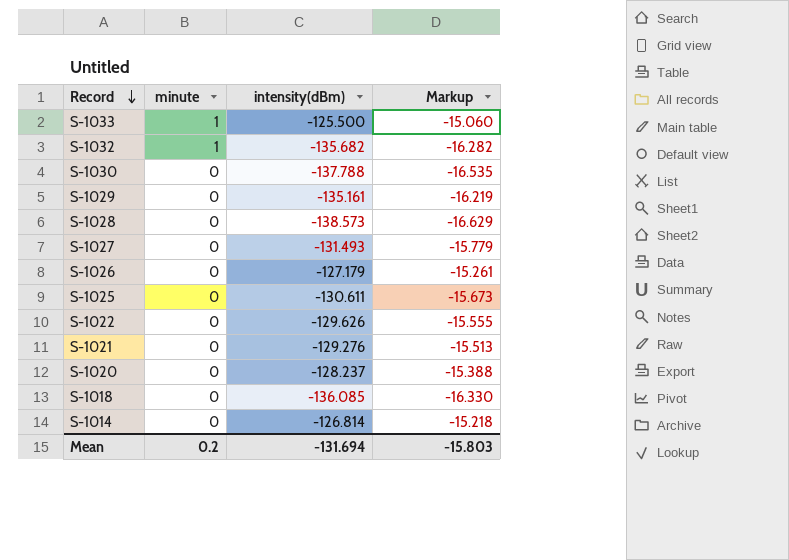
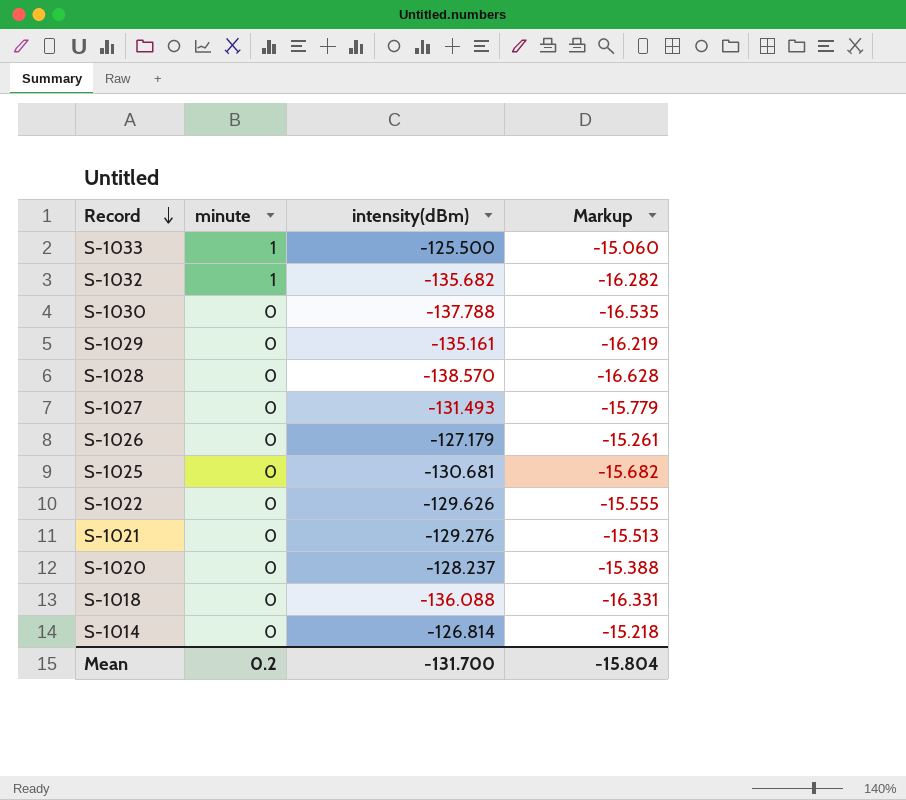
S-1028 | intensity(dBm): -138.573 -> -138.570
S-1028 | Markup: -16.629 -> -16.628
S-1025 | intensity(dBm): -130.611 -> -130.681
S-1025 | Markup: -15.673 -> -15.682
S-1018 | intensity(dBm): -136.085 -> -136.088
S-1018 | Markup: -16.330 -> -16.331
Mean | intensity(dBm): -131.694 -> -131.700
Mean | Markup: -15.803 -> -15.804

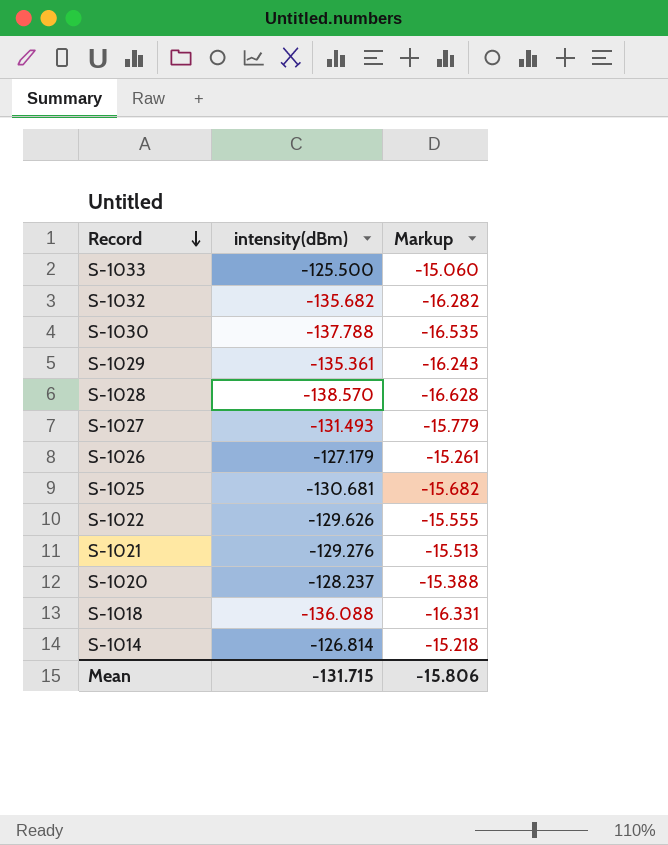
column minute | position: 2 -> none
S-1029 | intensity(dBm): -135.161 -> -135.361
S-1029 | Markup: -16.219 -> -16.243
Mean | intensity(dBm): -131.700 -> -131.715
Mean | Markup: -15.804 -> -15.806

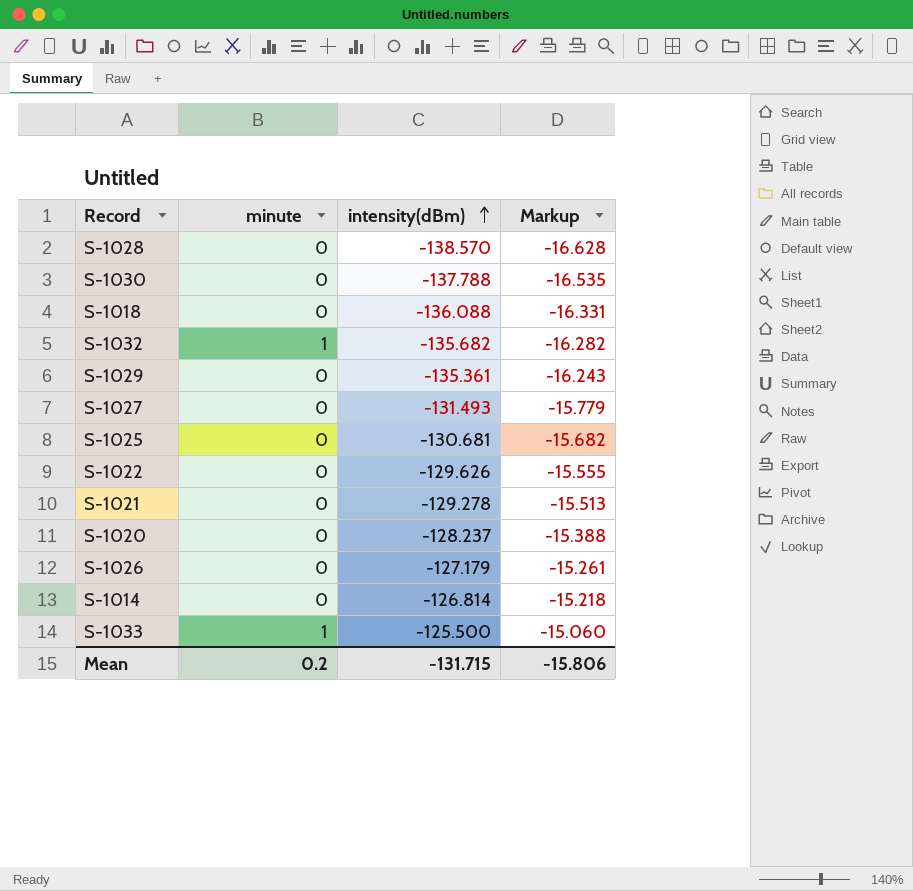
row order: Record descending -> intensity(dBm) ascending
column minute | position: none -> 2
S-1021 | intensity(dBm): -129.276 -> -129.278

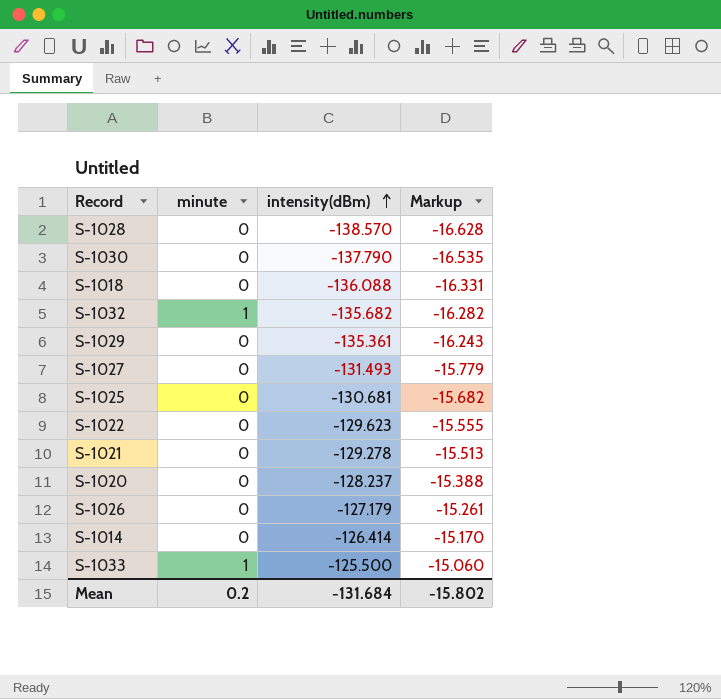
S-1030 | intensity(dBm): -137.788 -> -137.790
S-1022 | intensity(dBm): -129.626 -> -129.623
S-1014 | intensity(dBm): -126.814 -> -126.414
S-1014 | Markup: -15.218 -> -15.170
Mean | intensity(dBm): -131.715 -> -131.684
Mean | Markup: -15.806 -> -15.802

